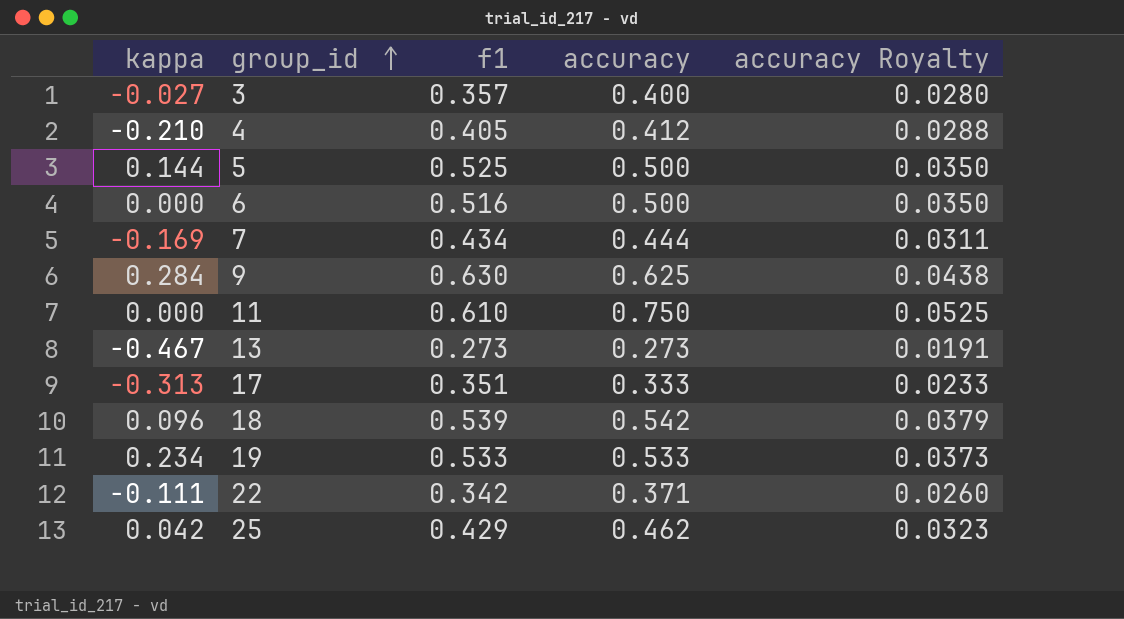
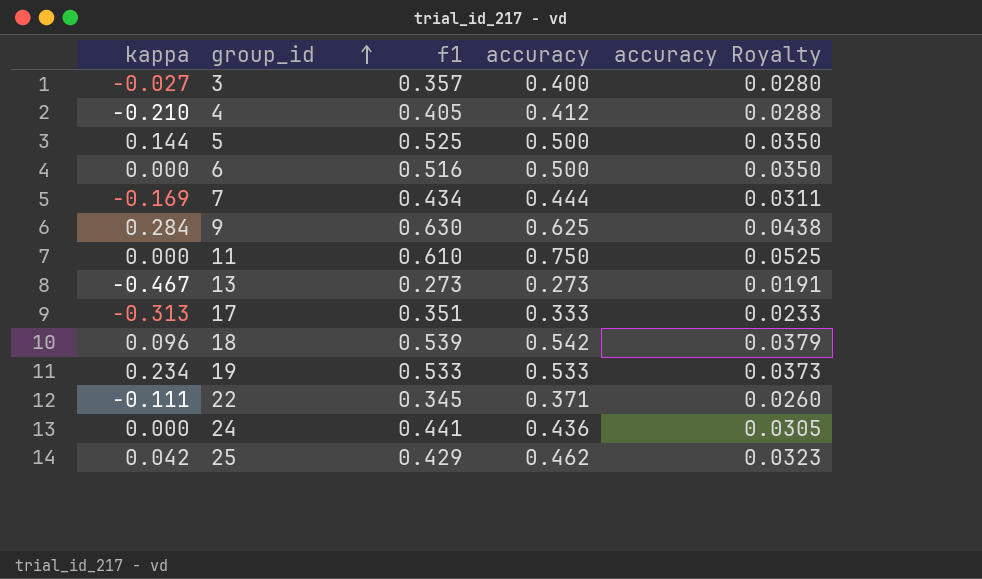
22 | f1: 0.342 -> 0.345
row 24: none -> 0.000 | 0.441 | 0.436 | 0.0305

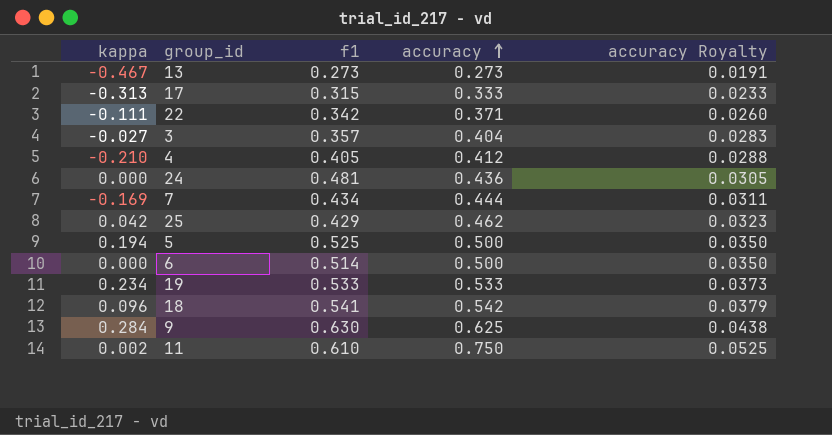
row order: group_id ascending -> accuracy ascending
17 | f1: 0.351 -> 0.315
22 | f1: 0.345 -> 0.342
3 | accuracy: 0.400 -> 0.404
3 | accuracy Royalty: 0.0280 -> 0.0283
24 | f1: 0.441 -> 0.481
5 | kappa: 0.144 -> 0.194
6 | f1: 0.516 -> 0.514
18 | f1: 0.539 -> 0.541
11 | kappa: 0.000 -> 0.002

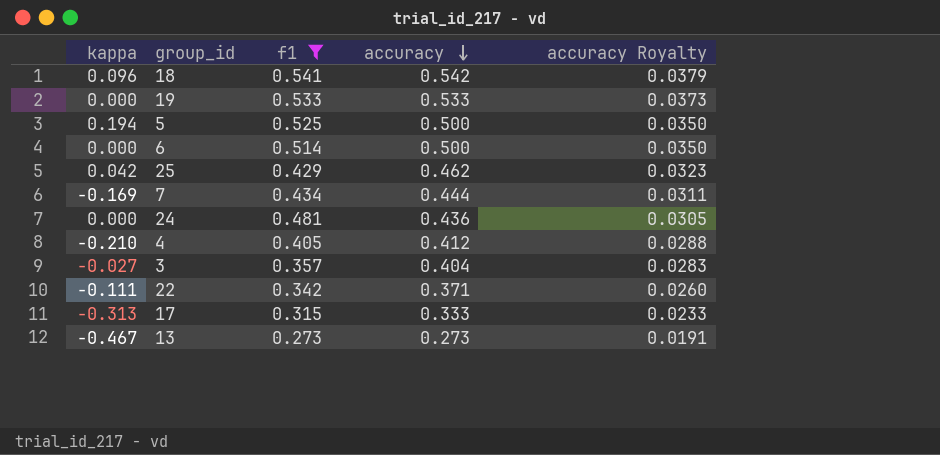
filter: none -> f1 <= 0.541
row order: accuracy ascending -> accuracy descending
19 | kappa: 0.234 -> 0.000

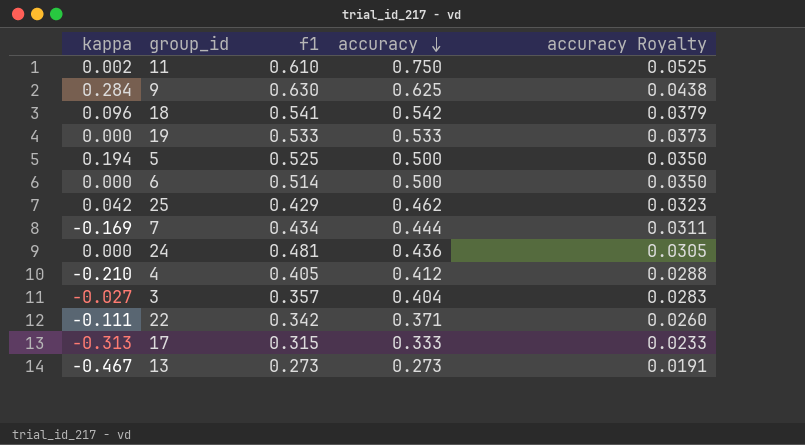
filter: f1 <= 0.541 -> none

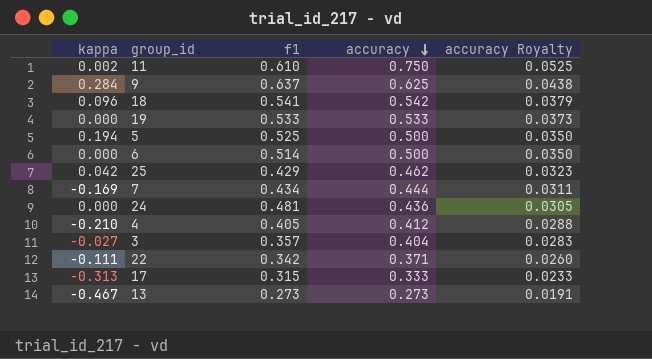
9 | f1: 0.630 -> 0.637

